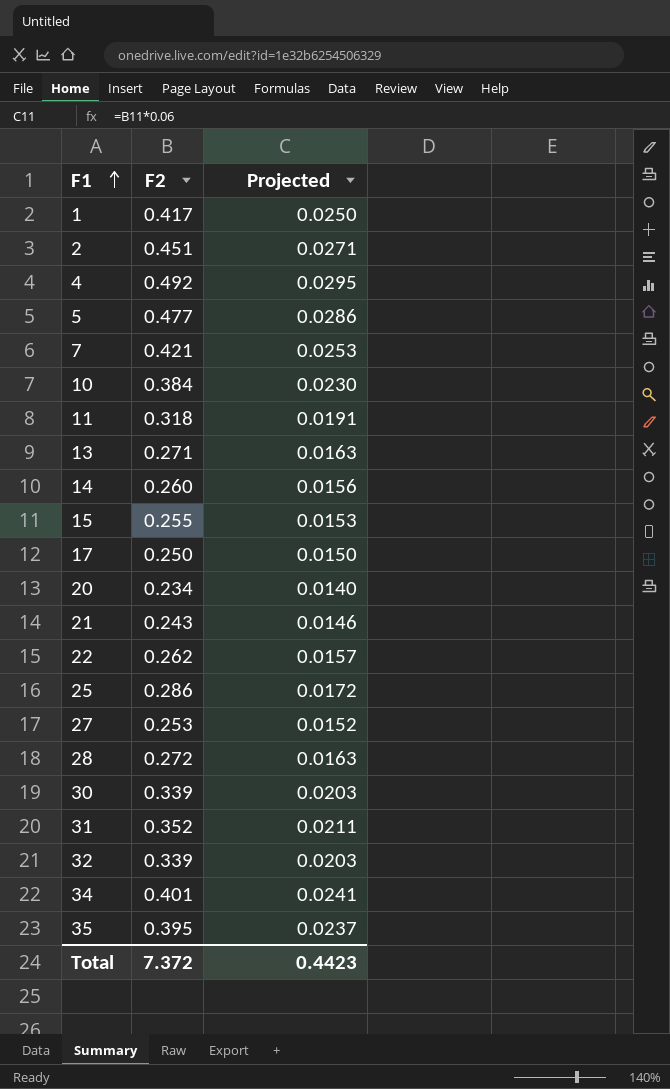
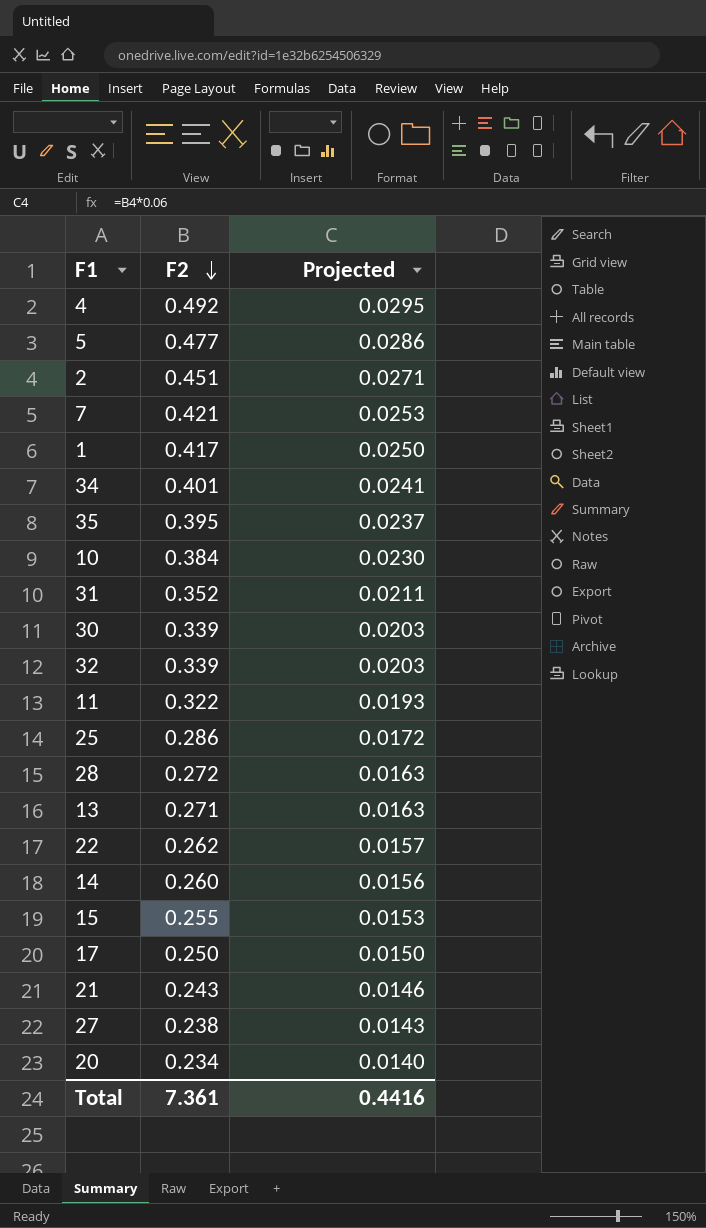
row order: F1 ascending -> F2 descending
11 | F2: 0.318 -> 0.322
11 | Projected: 0.0191 -> 0.0193
27 | F2: 0.253 -> 0.238
27 | Projected: 0.0152 -> 0.0143
Total | F2: 7.372 -> 7.361
Total | Projected: 0.4423 -> 0.4416

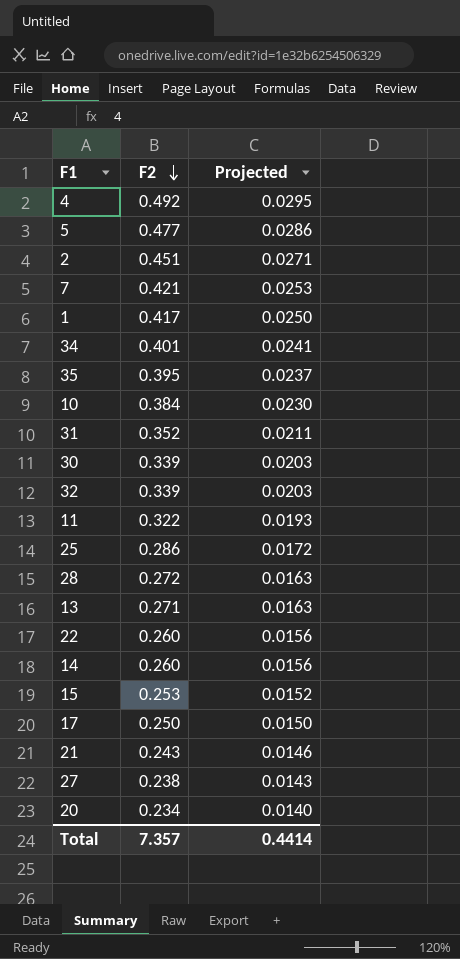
22 | F2: 0.262 -> 0.260
22 | Projected: 0.0157 -> 0.0156
15 | F2: 0.255 -> 0.253
15 | Projected: 0.0153 -> 0.0152
Total | F2: 7.361 -> 7.357
Total | Projected: 0.4416 -> 0.4414

